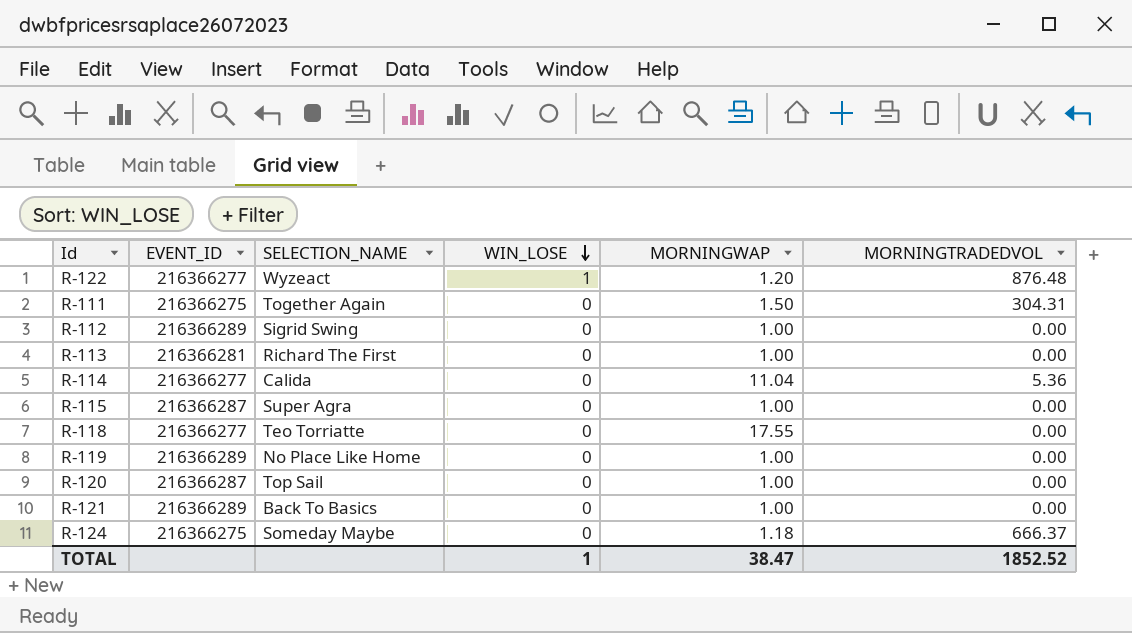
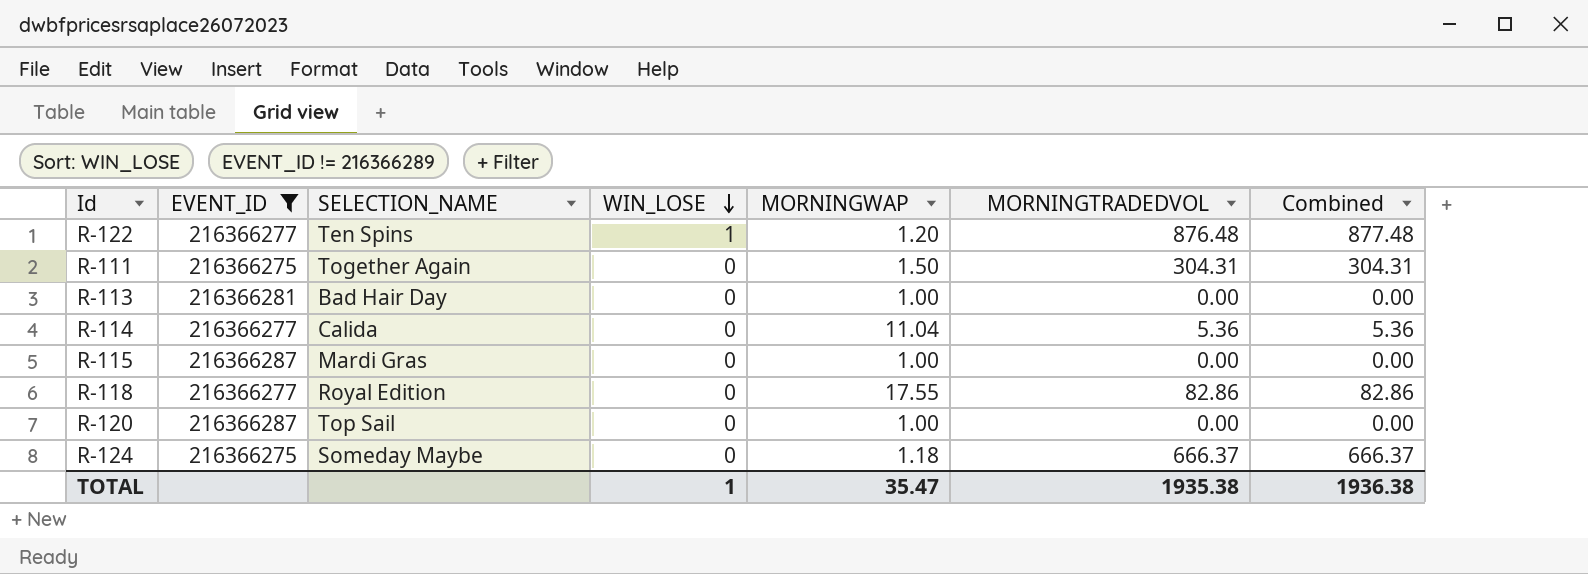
filter: none -> EVENT_ID != 216366289
column Combined | formula: none -> [WIN_LOSE] + [MORNINGTRADEDVOL]
R-122 | SELECTION_NAME: Wyzeact -> Ten Spins
R-113 | SELECTION_NAME: Richard The First -> Bad Hair Day
R-115 | SELECTION_NAME: Super Agra -> Mardi Gras
R-118 | SELECTION_NAME: Teo Torriatte -> Royal Edition
R-118 | MORNINGTRADEDVOL: 0.00 -> 82.86
TOTAL | MORNINGWAP: 38.47 -> 35.47
TOTAL | MORNINGTRADEDVOL: 1852.52 -> 1935.38

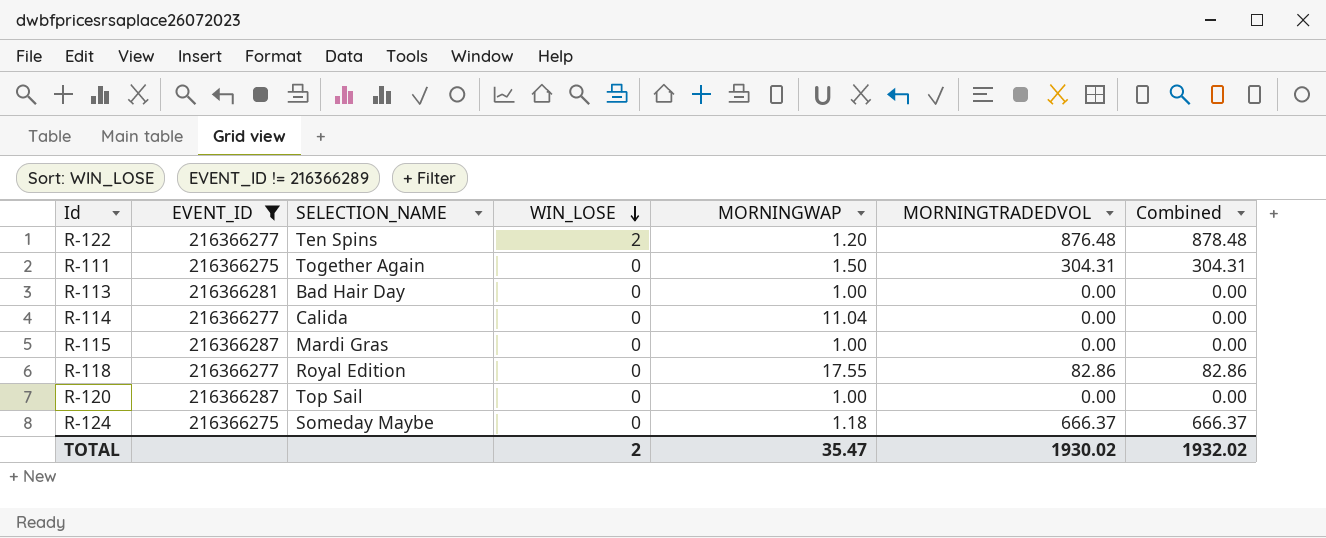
R-122 | WIN_LOSE: 1 -> 2
R-122 | Combined: 877.48 -> 878.48
R-114 | MORNINGTRADEDVOL: 5.36 -> 0.00
R-114 | Combined: 5.36 -> 0.00
TOTAL | WIN_LOSE: 1 -> 2
TOTAL | MORNINGTRADEDVOL: 1935.38 -> 1930.02
TOTAL | Combined: 1936.38 -> 1932.02

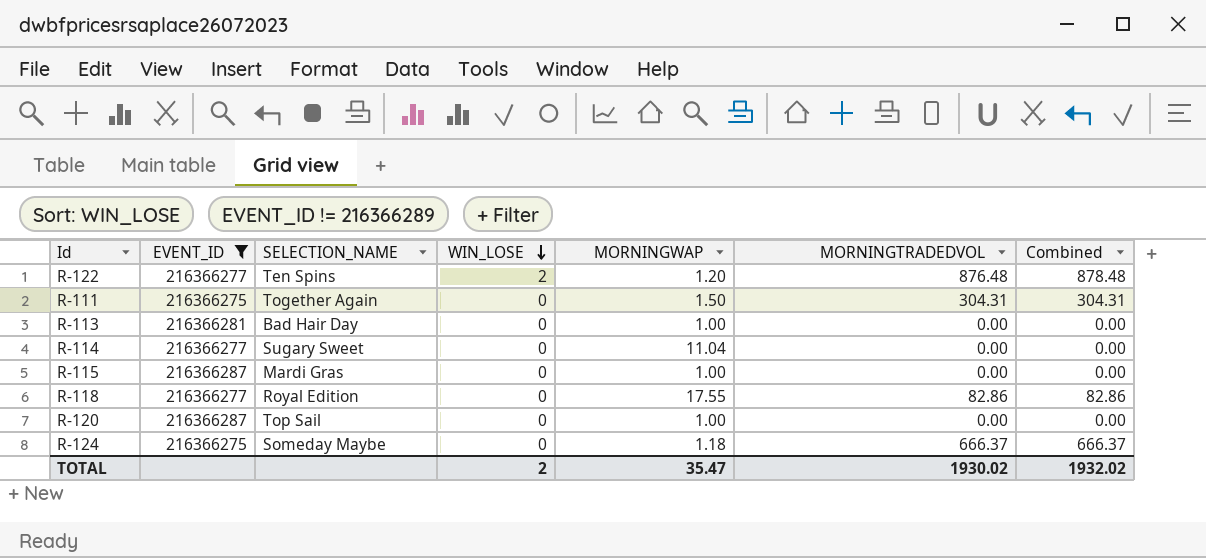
R-114 | SELECTION_NAME: Calida -> Sugary Sweet

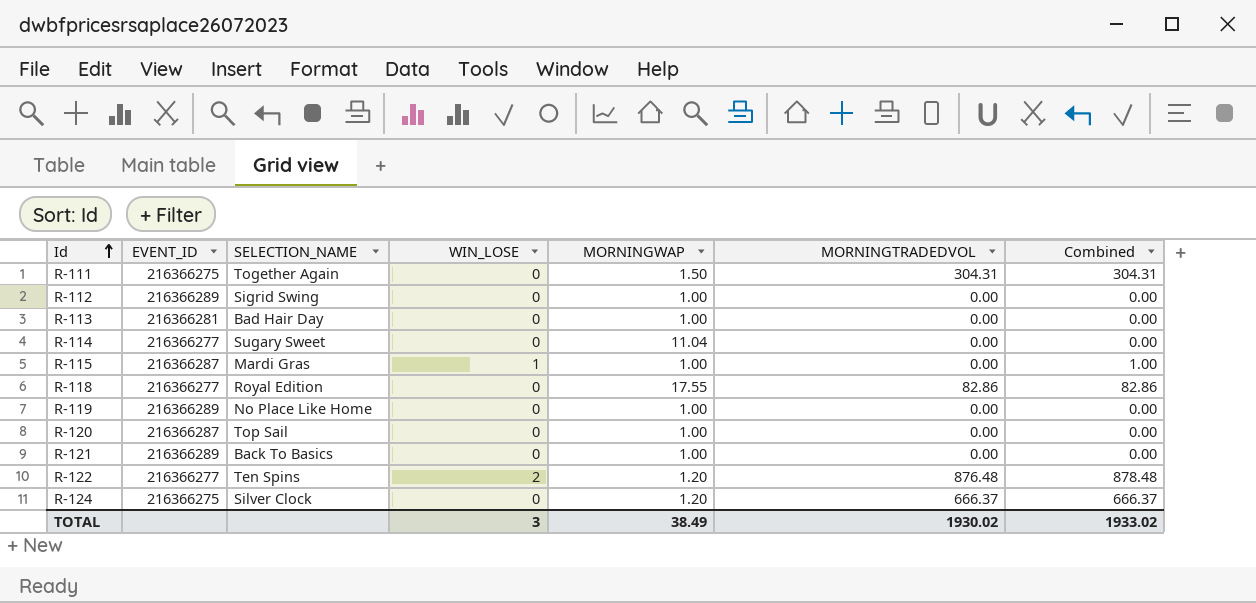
filter: EVENT_ID != 216366289 -> none
row order: WIN_LOSE descending -> Id ascending
R-115 | WIN_LOSE: 0 -> 1
R-115 | Combined: 0.00 -> 1.00
R-124 | SELECTION_NAME: Someday Maybe -> Silver Clock
R-124 | MORNINGWAP: 1.18 -> 1.20
TOTAL | WIN_LOSE: 2 -> 3
TOTAL | MORNINGWAP: 35.47 -> 38.49
TOTAL | Combined: 1932.02 -> 1933.02

